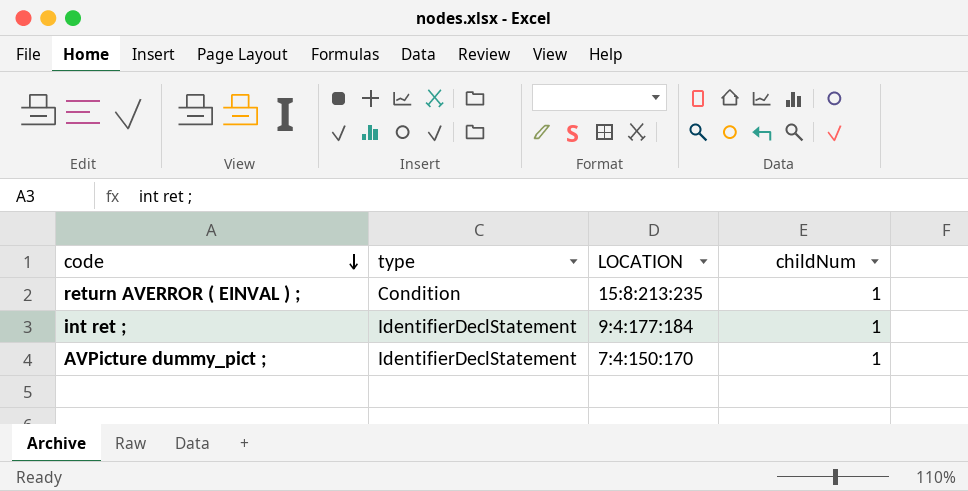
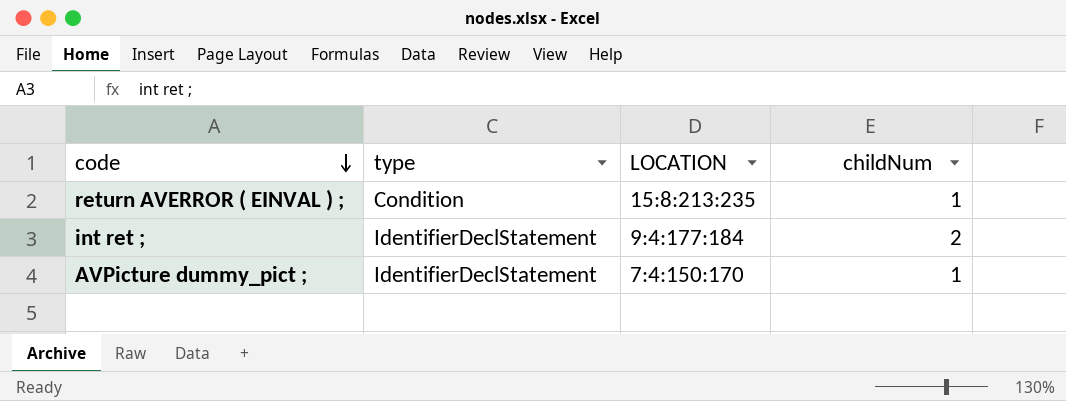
int ret ; | childNum: 1 -> 2

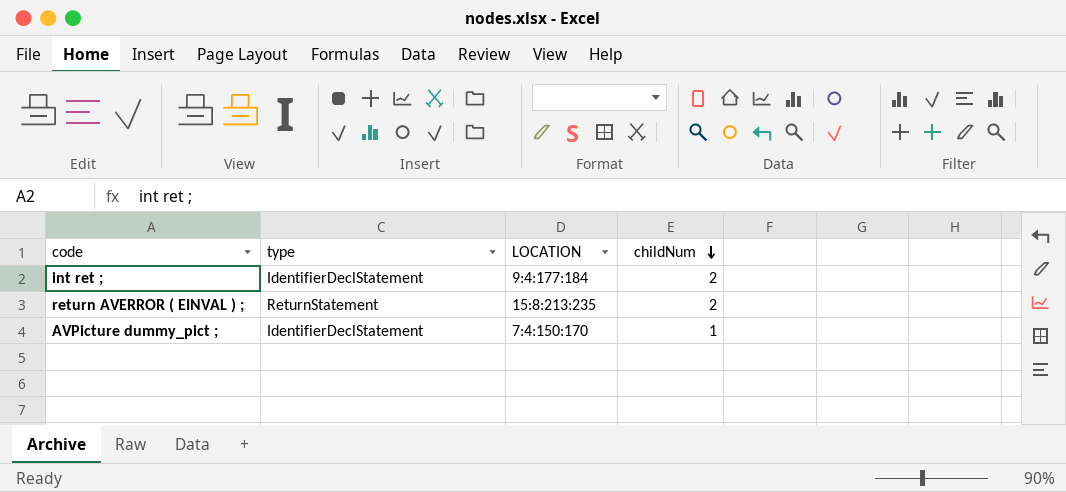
row order: code descending -> childNum descending
return AVERROR ( EINVAL ) ; | type: Condition -> ReturnStatement
return AVERROR ( EINVAL ) ; | childNum: 1 -> 2

